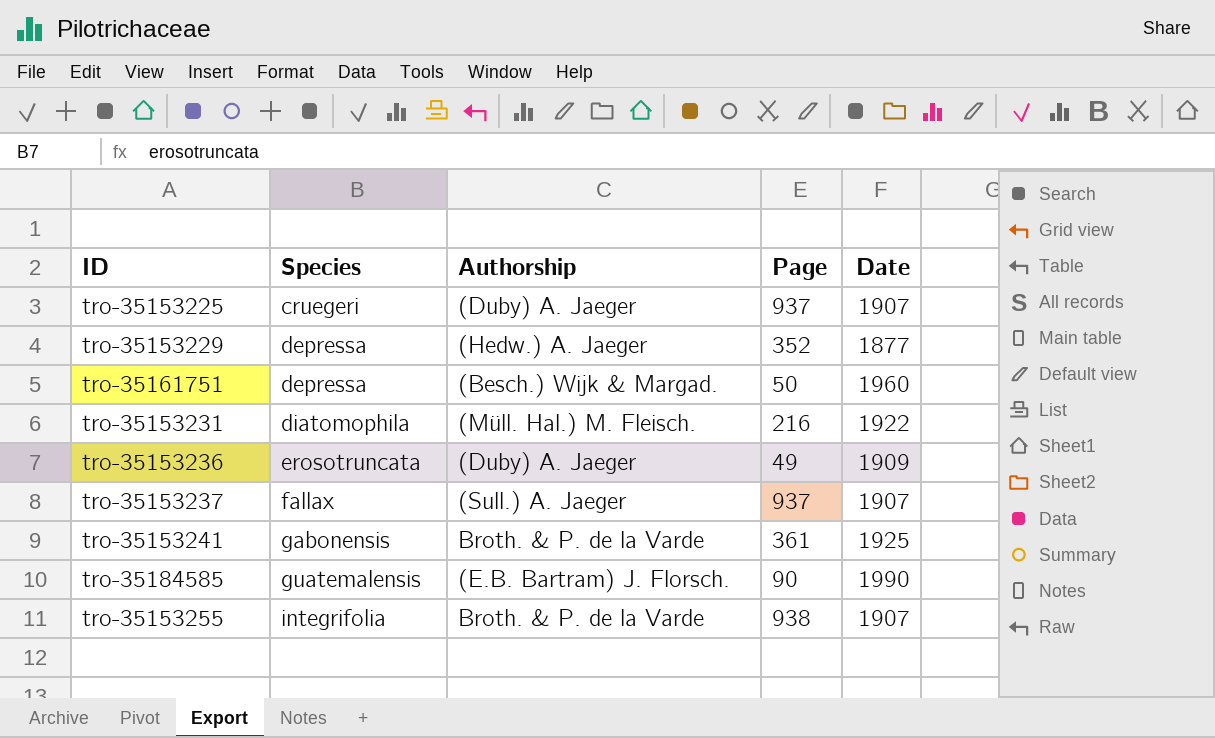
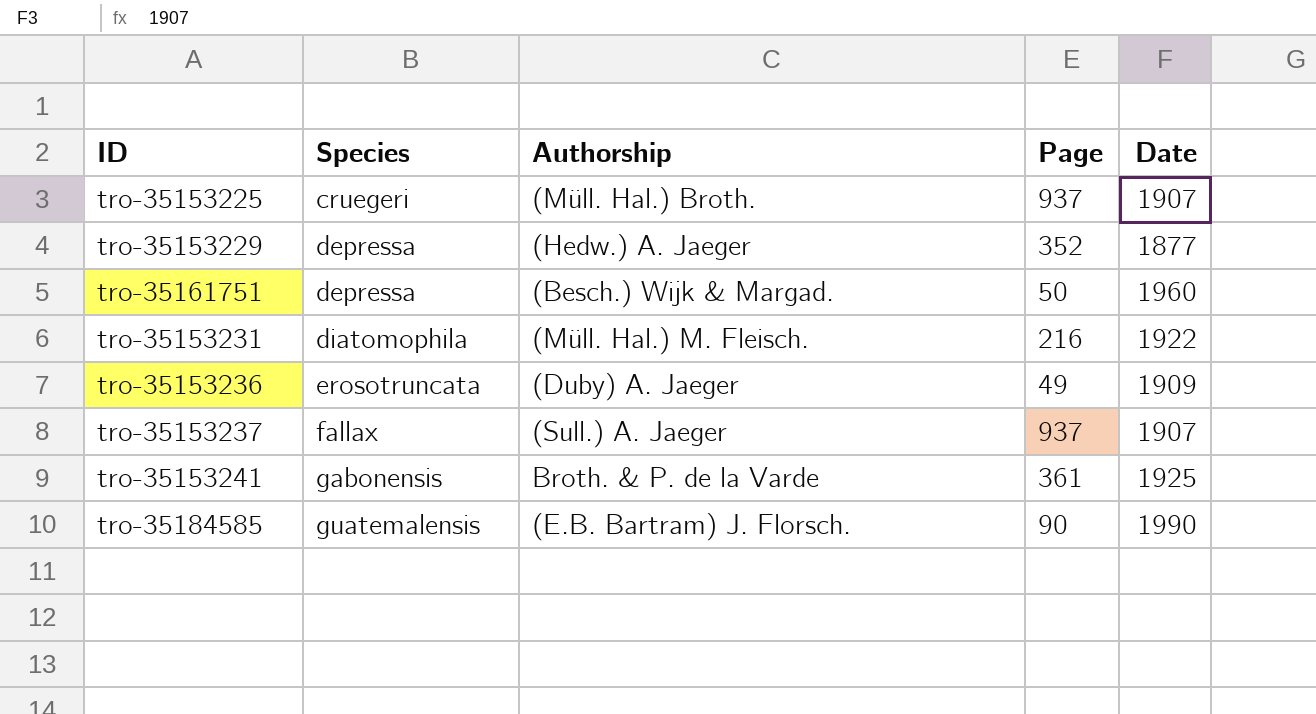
row tro-35153255: integrifolia | Broth. & P. de la Varde | 938 | 1907 -> none
tro-35153225 | Authorship: (Duby) A. Jaeger -> (Müll. Hal.) Broth.

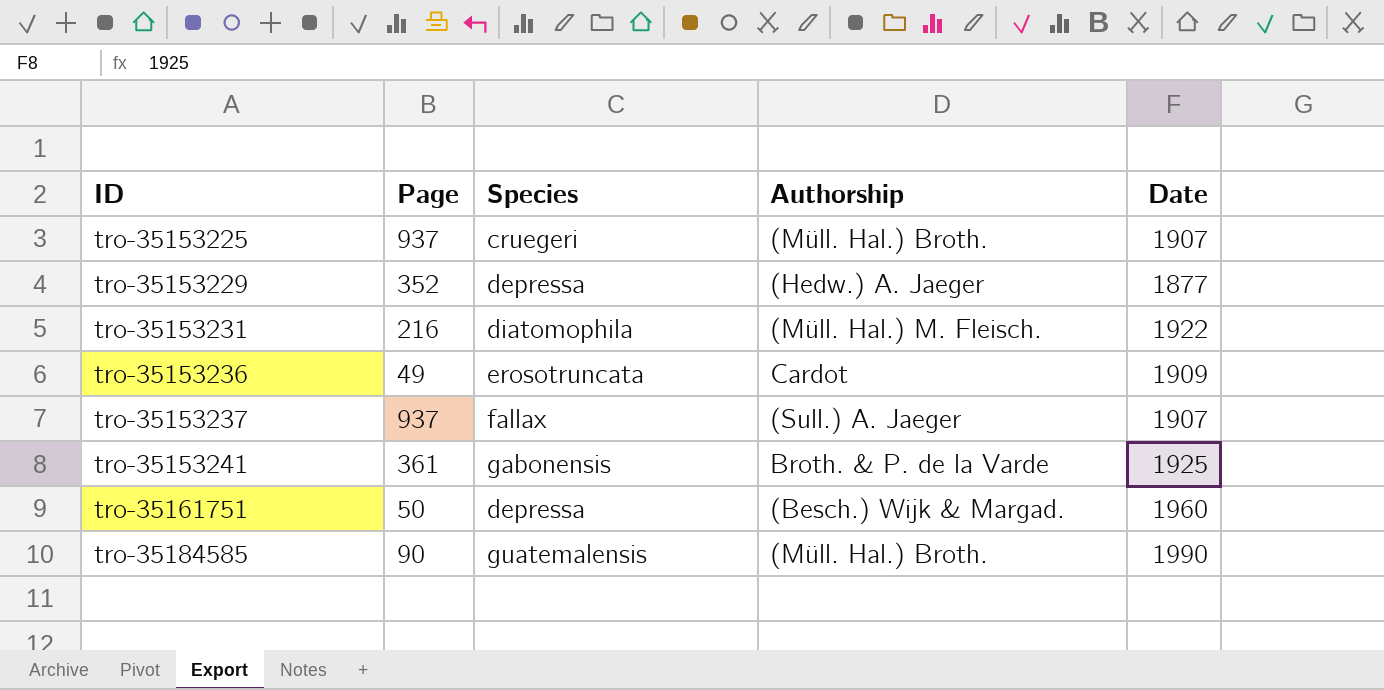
row order: Species ascending -> ID ascending
column Page | position: 4 -> 2
tro-35153236 | Authorship: (Duby) A. Jaeger -> Cardot
tro-35184585 | Authorship: (E.B. Bartram) J. Florsch. -> (Müll. Hal.) Broth.

